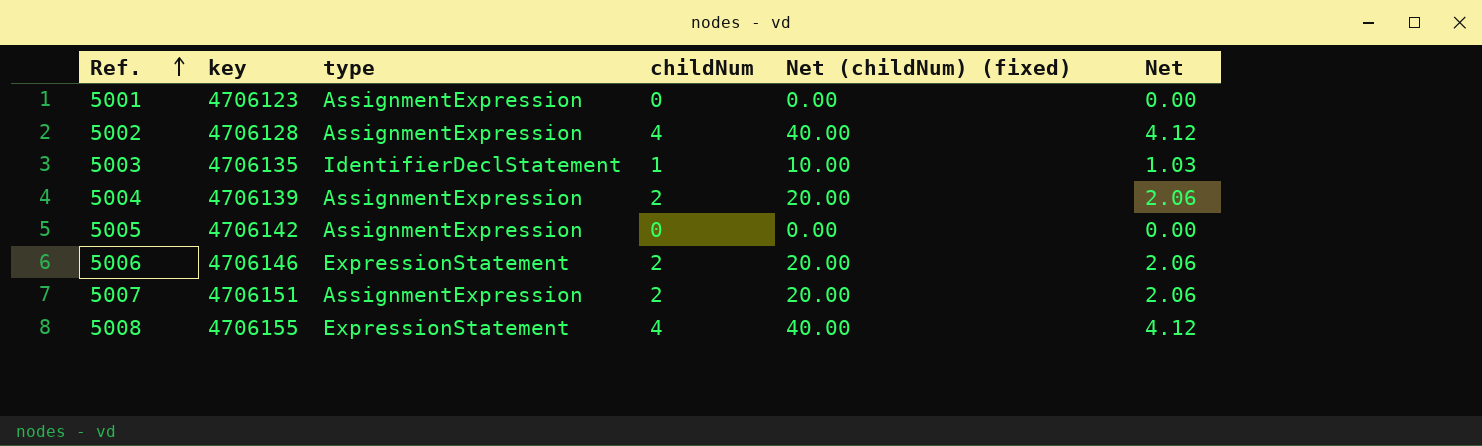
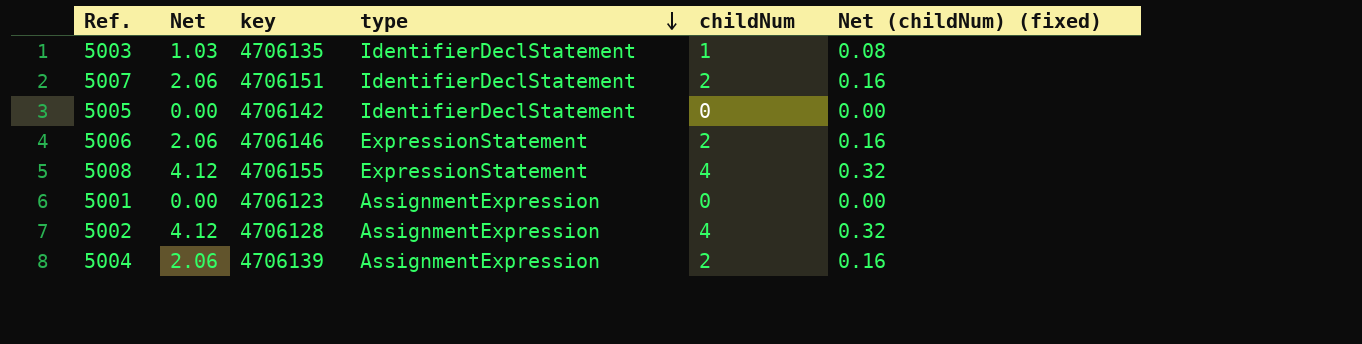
row order: Ref. ascending -> type descending
column Net | position: 6 -> 2
column Net (childNum) (fixed) | formula: [childNum] * 10 -> [childNum] * 0.08
5007 | type: AssignmentExpression -> IdentifierDeclStatement
5005 | type: AssignmentExpression -> IdentifierDeclStatement

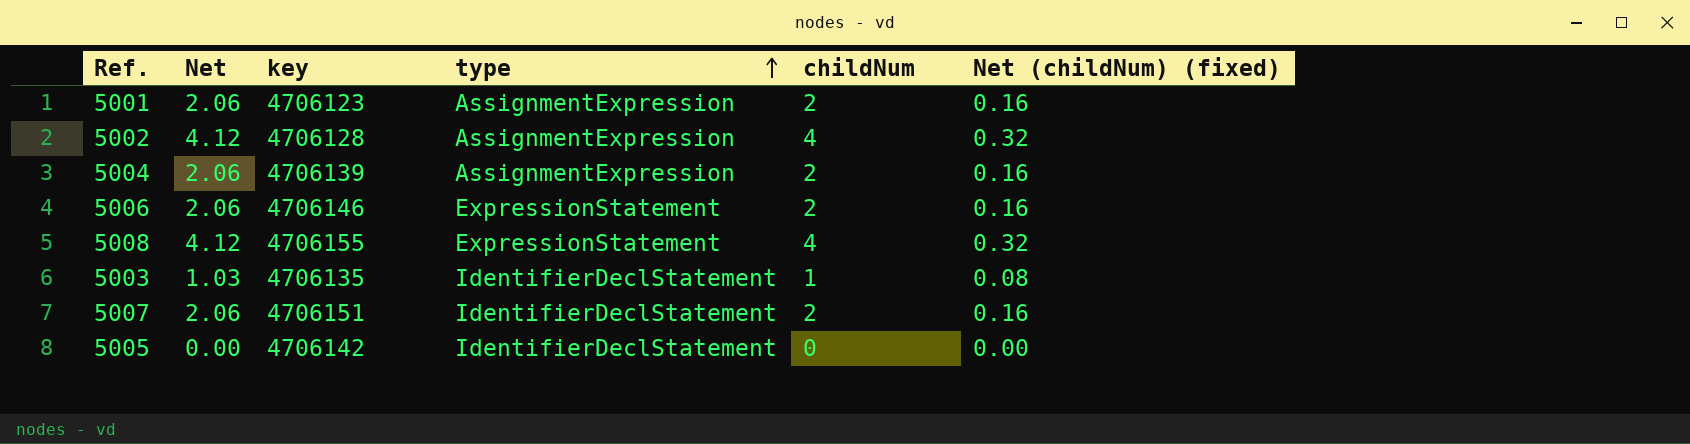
row order: type descending -> type ascending
5001 | Net: 0.00 -> 2.06
5001 | childNum: 0 -> 2
5001 | Net (childNum) (fixed): 0.00 -> 0.16

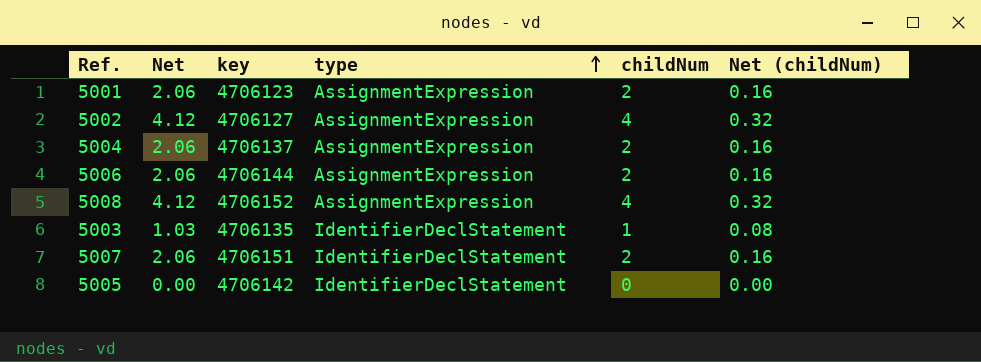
column name: Net (childNum) (fixed) -> Net (childNum)
5002 | key: 4706128 -> 4706127
5004 | key: 4706139 -> 4706137
5006 | key: 4706146 -> 4706144
5006 | type: ExpressionStatement -> AssignmentExpression
5008 | key: 4706155 -> 4706152
5008 | type: ExpressionStatement -> AssignmentExpression

